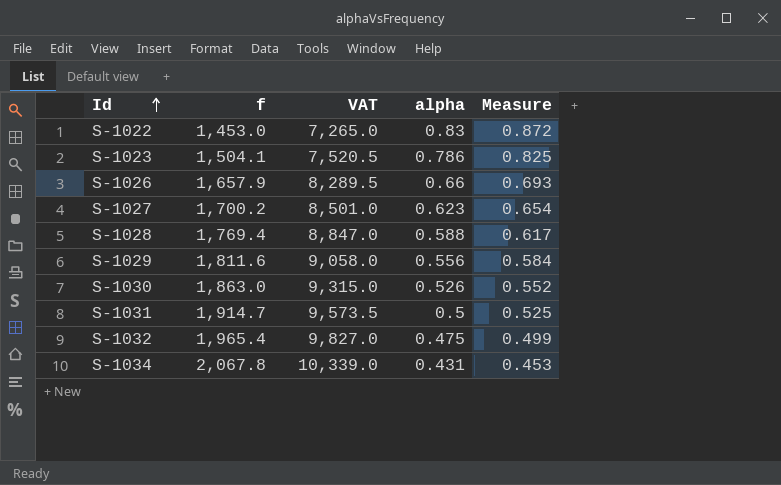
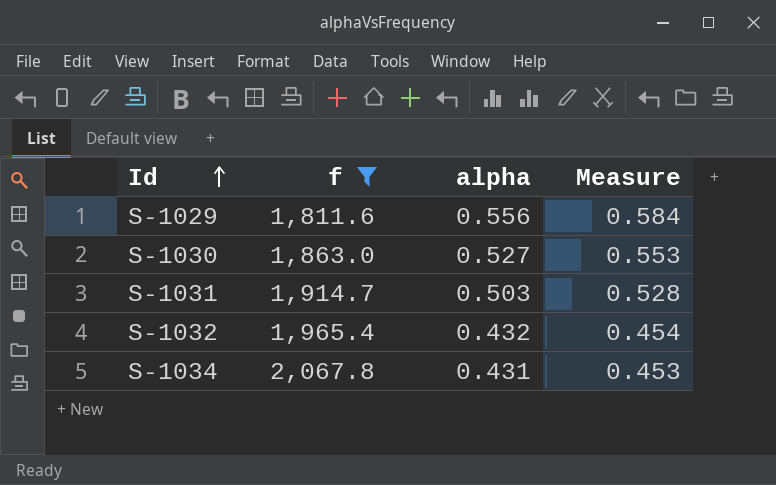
filter: none -> f >= 1,811.6
column VAT | formula: [f] * 5 -> none
S-1030 | alpha: 0.526 -> 0.527
S-1030 | Measure: 0.552 -> 0.553
S-1031 | alpha: 0.5 -> 0.503
S-1031 | Measure: 0.525 -> 0.528
S-1032 | alpha: 0.475 -> 0.432
S-1032 | Measure: 0.499 -> 0.454

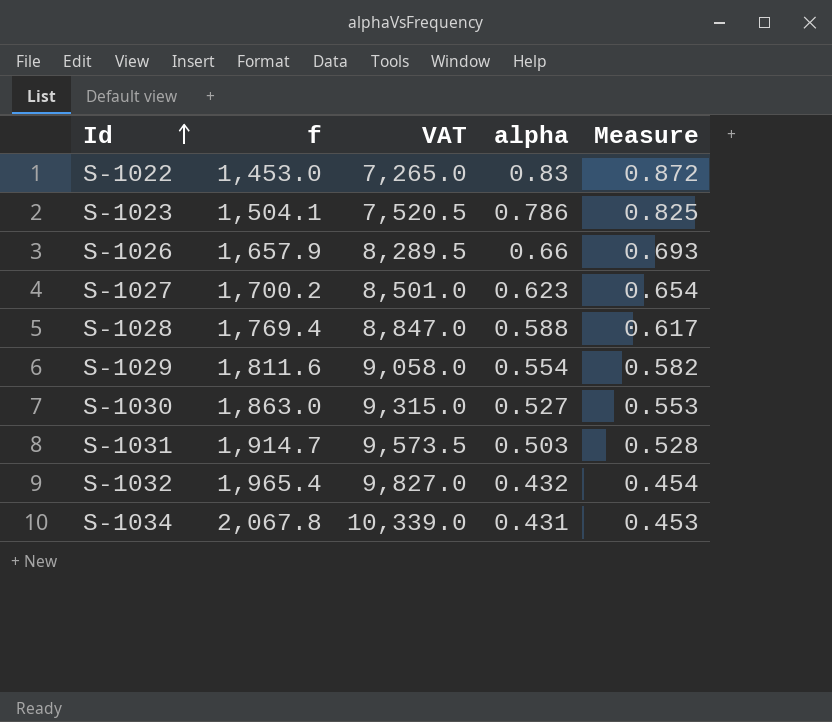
filter: f >= 1,811.6 -> none
column VAT | formula: none -> [f] * 5
S-1029 | alpha: 0.556 -> 0.554
S-1029 | Measure: 0.584 -> 0.582

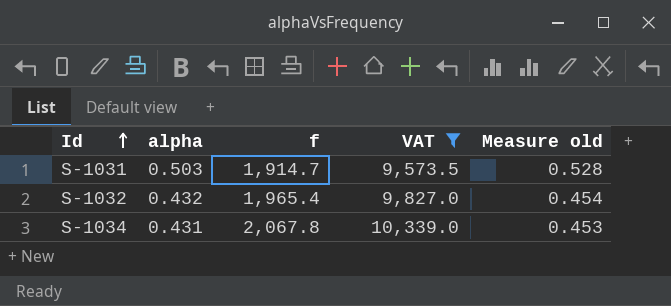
filter: none -> VAT >= 9,573.5
column alpha | position: 4 -> 2
column name: Measure -> Measure old

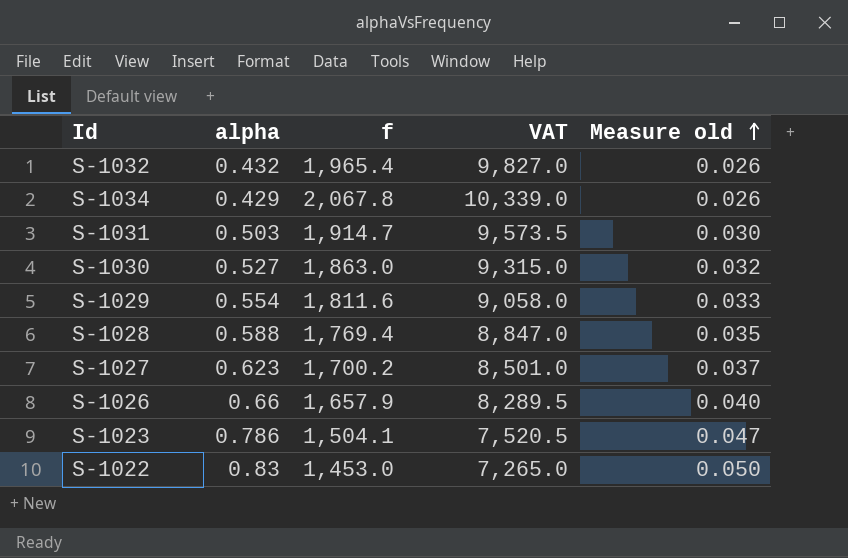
filter: VAT >= 9,573.5 -> none
row order: Id ascending -> Measure old ascending
column Measure old | formula: [alpha] * 1.05 -> [alpha] * 0.06
S-1034 | alpha: 0.431 -> 0.429

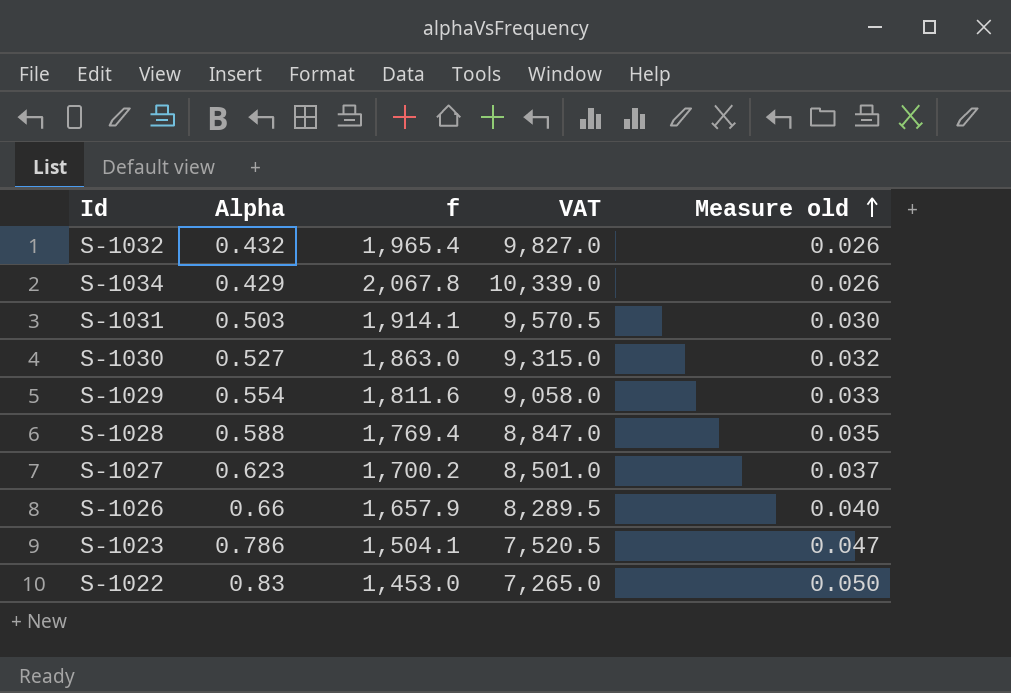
column name: alpha -> Alpha
S-1031 | f: 1,914.7 -> 1,914.1
S-1031 | VAT: 9,573.5 -> 9,570.5

